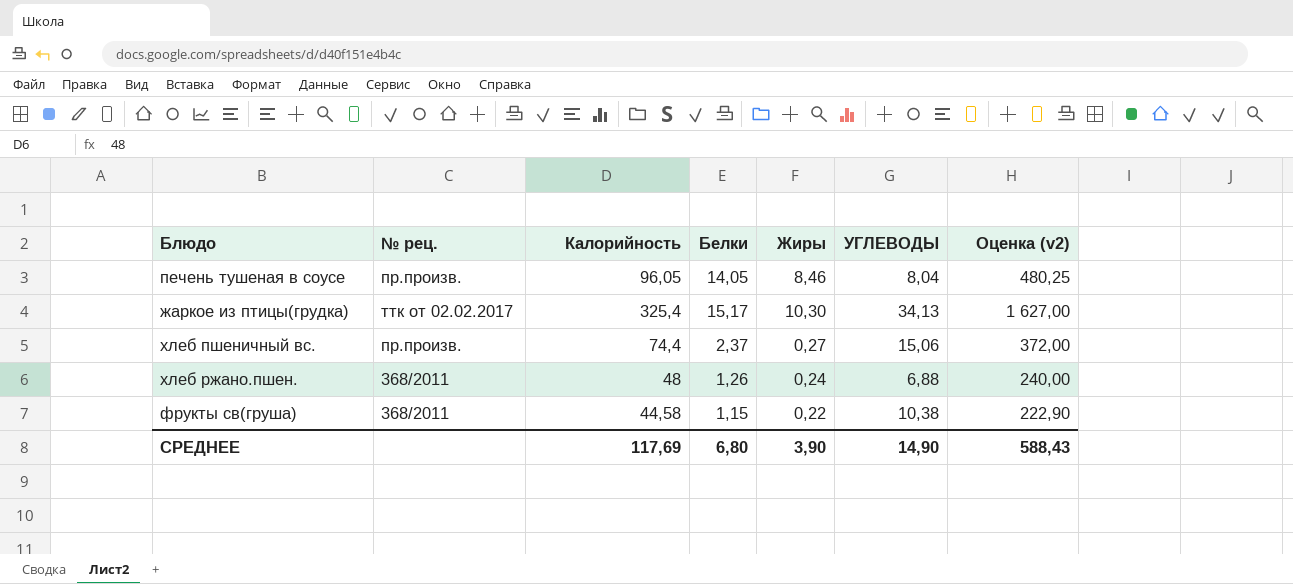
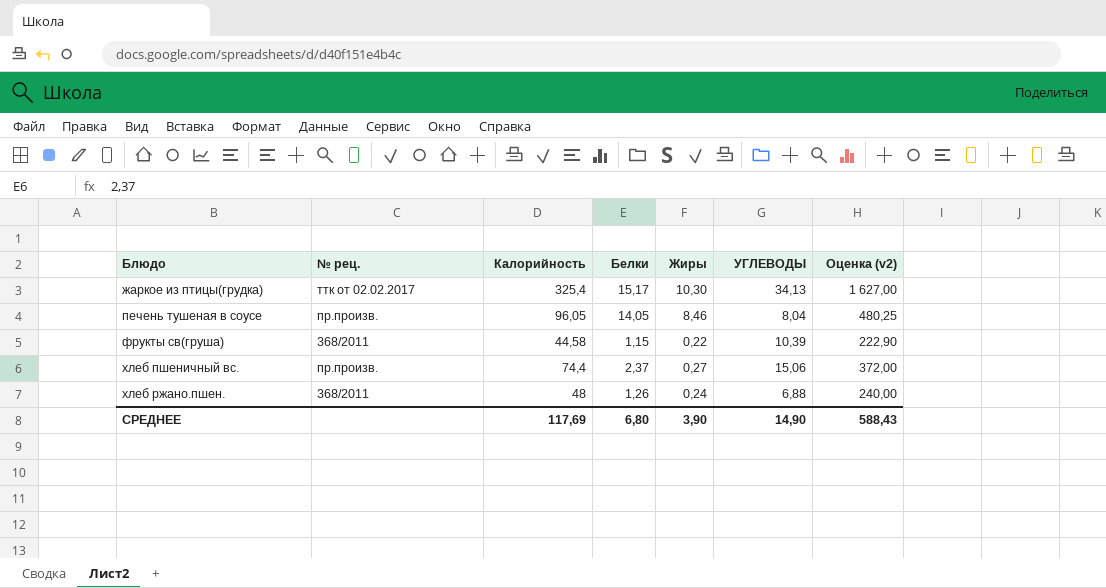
row order: none -> Блюдо ascending
фрукты св(груша) | УГЛЕВОДЫ: 10,38 -> 10,39

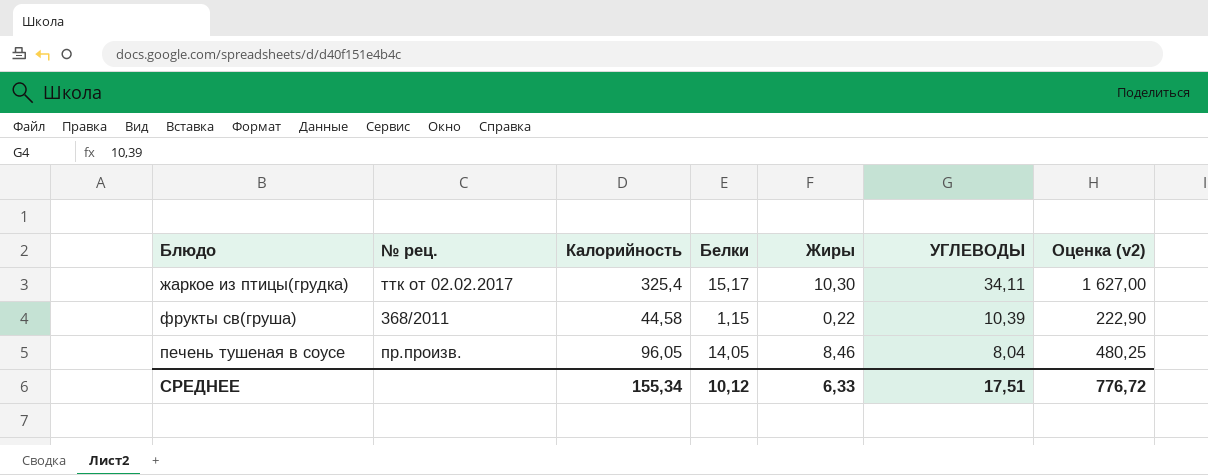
row order: Блюдо ascending -> УГЛЕВОДЫ descending
row хлеб пшеничный вс.: пр.произв. | 74,4 | 2,37 | 0,27 | 15,06 | 372,00 -> none
row хлеб ржано.пшен.: 368/2011 | 48 | 1,26 | 0,24 | 6,88 | 240,00 -> none
жаркое из птицы(грудка) | УГЛЕВОДЫ: 34,13 -> 34,11
СРЕДНЕЕ | Калорийность: 117,69 -> 155,34
СРЕДНЕЕ | Белки: 6,80 -> 10,12
СРЕДНЕЕ | Жиры: 3,90 -> 6,33
СРЕДНЕЕ | УГЛЕВОДЫ: 14,90 -> 17,51
СРЕДНЕЕ | Оценка (v2): 588,43 -> 776,72

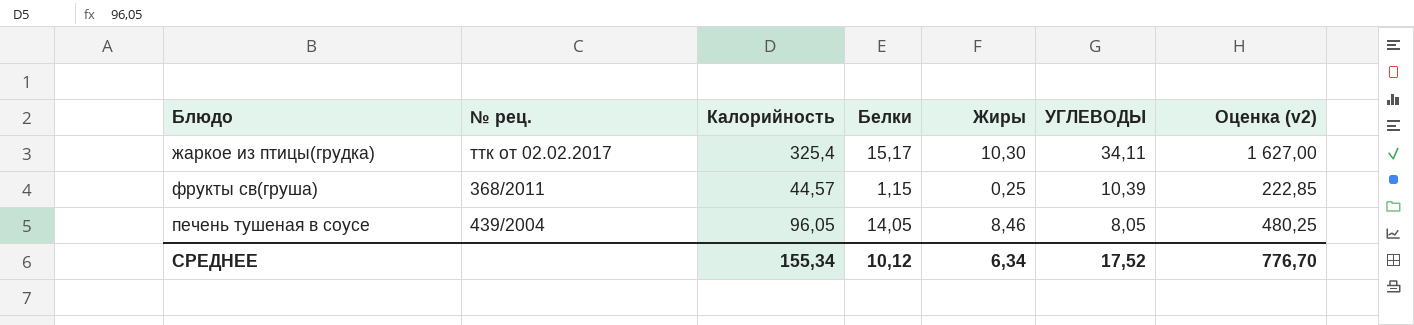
фрукты св(груша) | Калорийность: 44,58 -> 44,57
фрукты св(груша) | Жиры: 0,22 -> 0,25
фрукты св(груша) | Оценка (v2): 222,90 -> 222,85
печень тушеная в соусе | № рец.: пр.произв. -> 439/2004
печень тушеная в соусе | УГЛЕВОДЫ: 8,04 -> 8,05
СРЕДНЕЕ | Жиры: 6,33 -> 6,34
СРЕДНЕЕ | УГЛЕВОДЫ: 17,51 -> 17,52
СРЕДНЕЕ | Оценка (v2): 776,72 -> 776,70

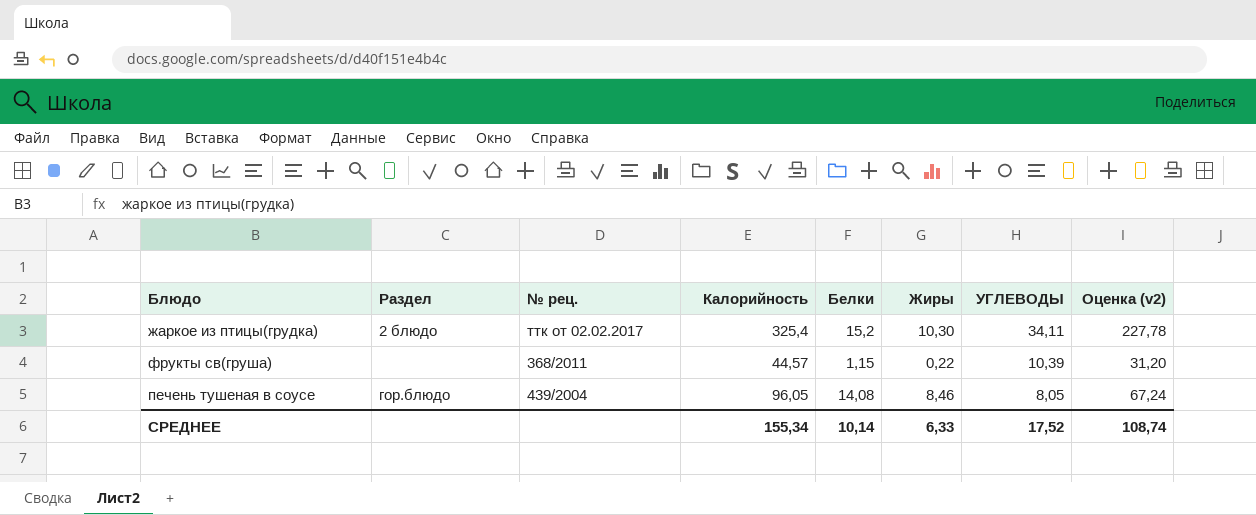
column Раздел | position: none -> 2
column Оценка (v2) | formula: [Калорийность] * 5 -> [Калорийность] * 0,7
жаркое из птицы(грудка) | Белки: 15,17 -> 15,2
фрукты св(груша) | Жиры: 0,25 -> 0,22
печень тушеная в соусе | Белки: 14,05 -> 14,08
СРЕДНЕЕ | Белки: 10,12 -> 10,14
СРЕДНЕЕ | Жиры: 6,34 -> 6,33
СРЕДНЕЕ | Оценка (v2): 776,70 -> 108,74

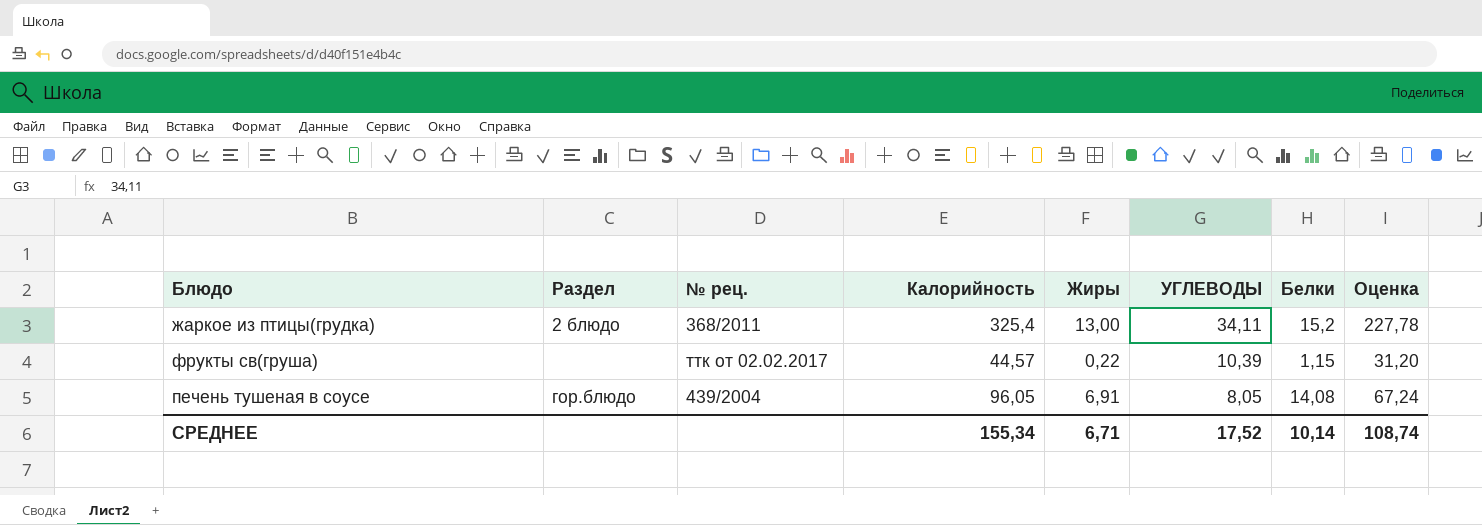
column Белки | position: 5 -> 7
column name: Оценка (v2) -> Оценка
жаркое из птицы(грудка) | № рец.: ттк от 02.02.2017 -> 368/2011
жаркое из птицы(грудка) | Жиры: 10,30 -> 13,00
фрукты св(груша) | № рец.: 368/2011 -> ттк от 02.02.2017
печень тушеная в соусе | Жиры: 8,46 -> 6,91
СРЕДНЕЕ | Жиры: 6,33 -> 6,71

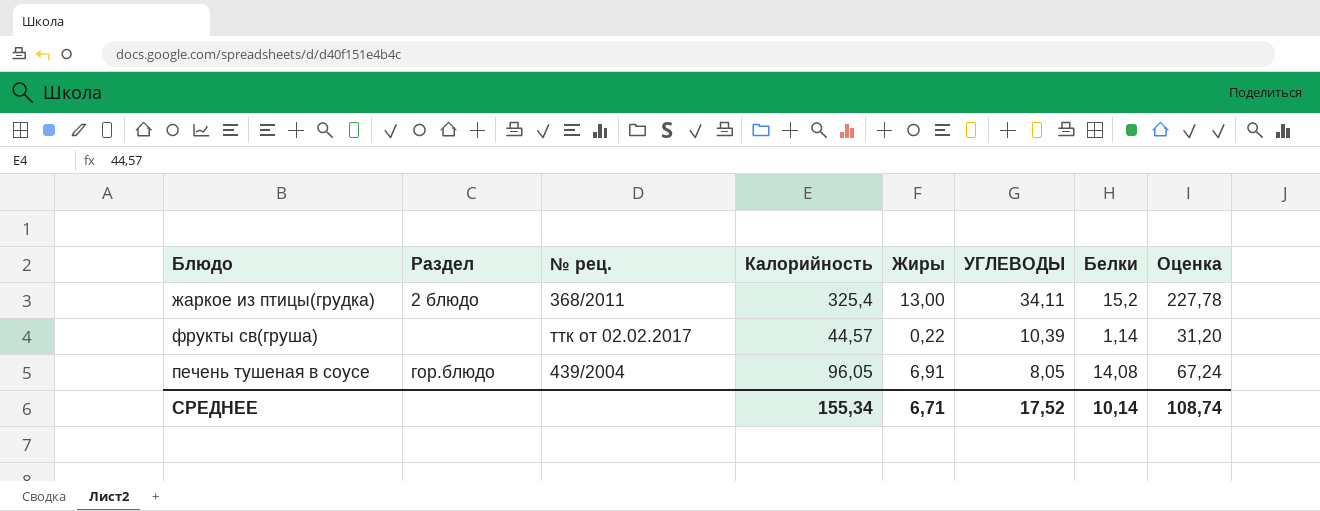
фрукты св(груша) | Белки: 1,15 -> 1,14

